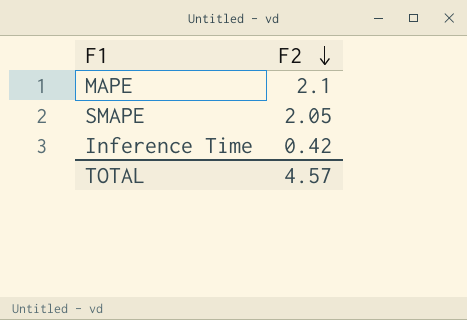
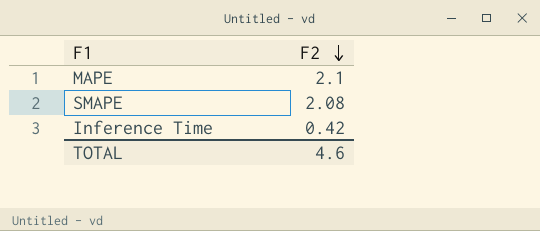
SMAPE | F2: 2.05 -> 2.08
TOTAL | F2: 4.57 -> 4.6

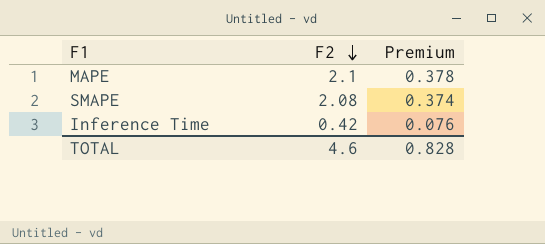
column Premium | formula: none -> [F2] * 0.18

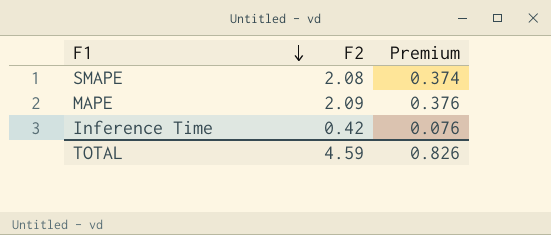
row order: F2 descending -> F1 descending
MAPE | F2: 2.1 -> 2.09
MAPE | Premium: 0.378 -> 0.376
TOTAL | F2: 4.6 -> 4.59
TOTAL | Premium: 0.828 -> 0.826

